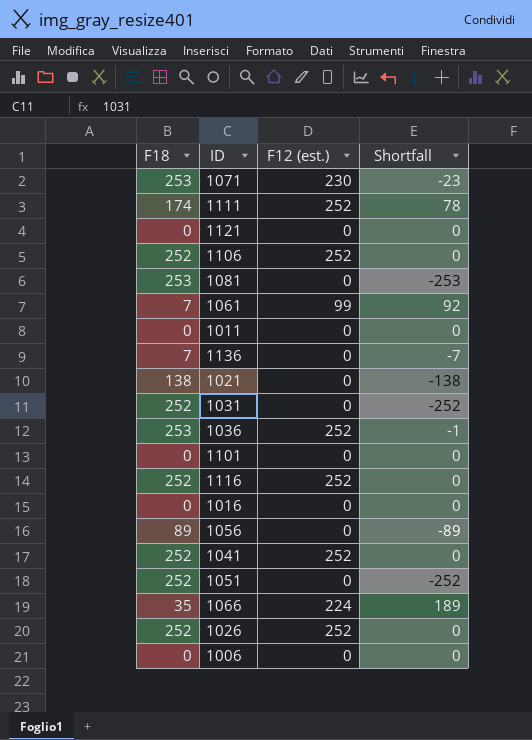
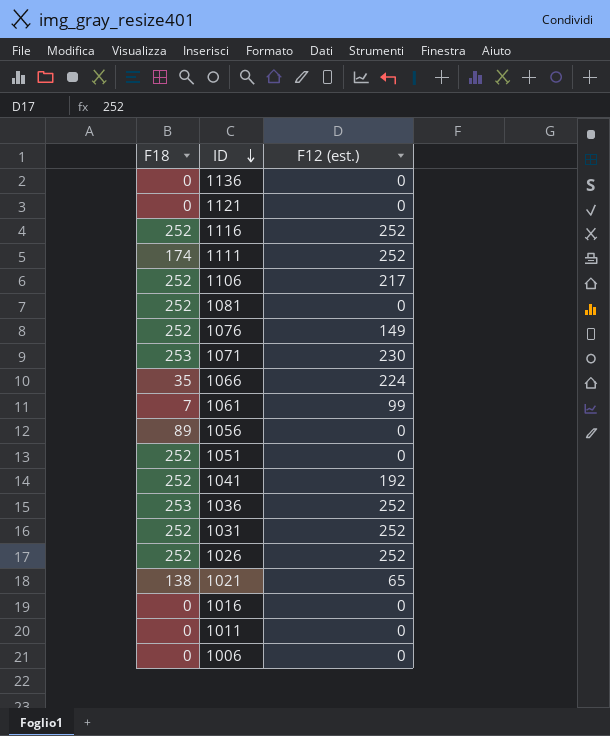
row order: none -> ID descending
column Shortfall | formula: [F12 (est.)] - [F18] -> none
row 1101: 0 | 0 | 0 -> none
1136 | F18: 7 -> 0
1106 | F12 (est.): 252 -> 217
1081 | F18: 253 -> 252
row 1076: none -> 252 | 149
1041 | F12 (est.): 252 -> 192
1031 | F12 (est.): 0 -> 252
1021 | F12 (est.): 0 -> 65

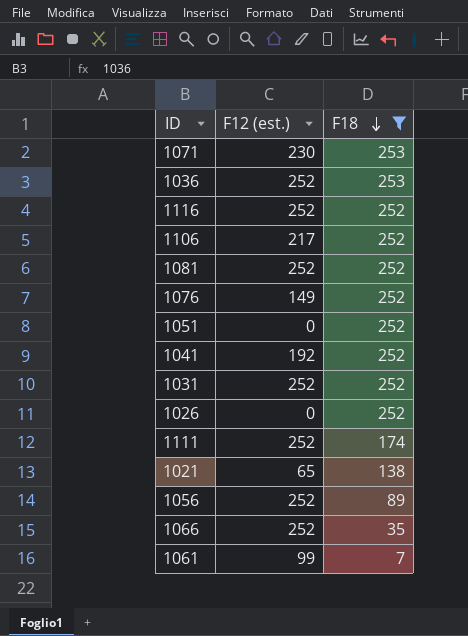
filter: none -> F18 != 0
row order: ID descending -> F18 descending
column F18 | position: 1 -> 3
1081 | F12 (est.): 0 -> 252
1026 | F12 (est.): 252 -> 0
1056 | F12 (est.): 0 -> 252
1066 | F12 (est.): 224 -> 252

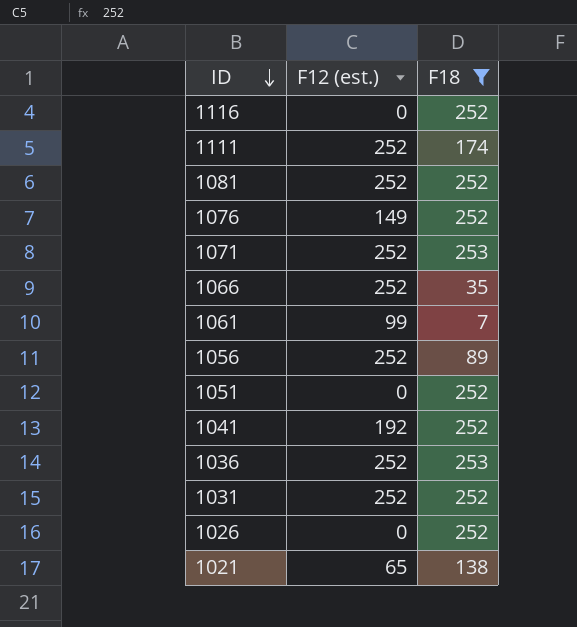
row order: F18 descending -> ID descending
row 1106: 217 | 252 -> none
1116 | F12 (est.): 252 -> 0
1071 | F12 (est.): 230 -> 252

